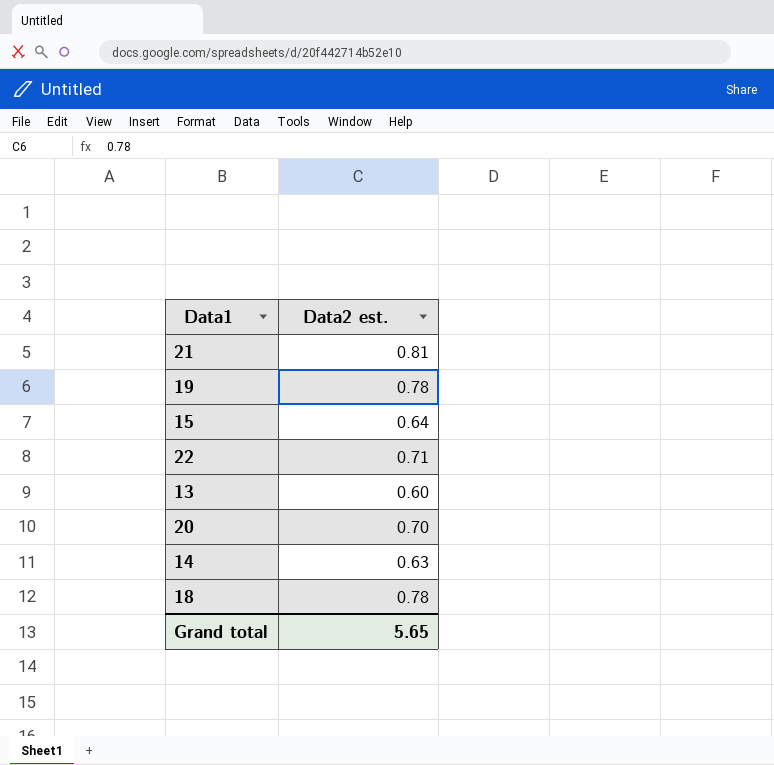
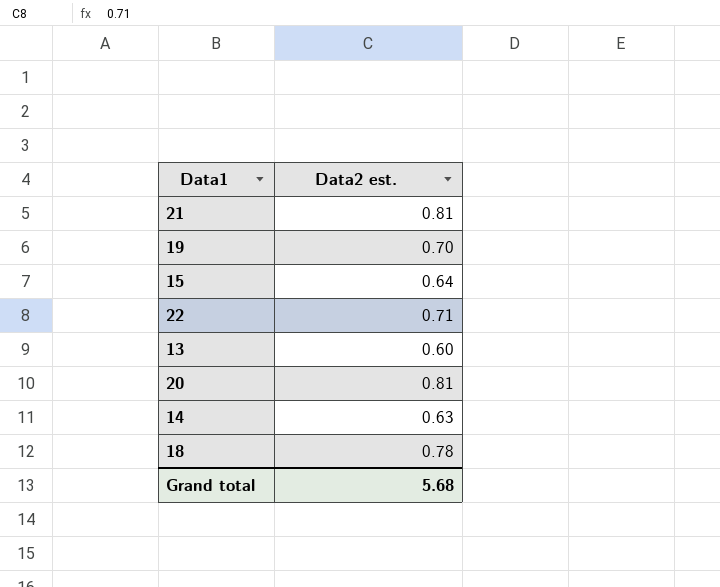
19 | Data2 est.: 0.78 -> 0.70
20 | Data2 est.: 0.70 -> 0.81
Grand total | Data2 est.: 5.65 -> 5.68

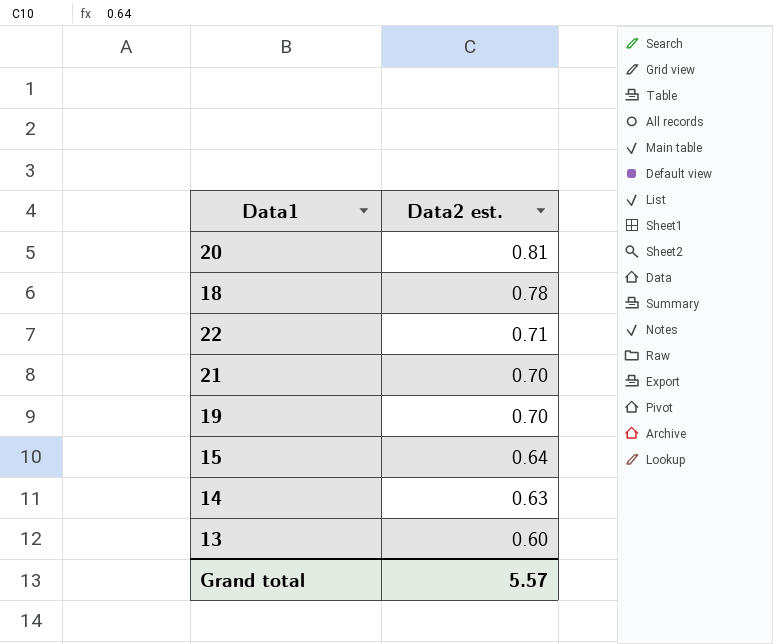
row order: none -> Data2 est. descending
21 | Data2 est.: 0.81 -> 0.70
Grand total | Data2 est.: 5.68 -> 5.57

